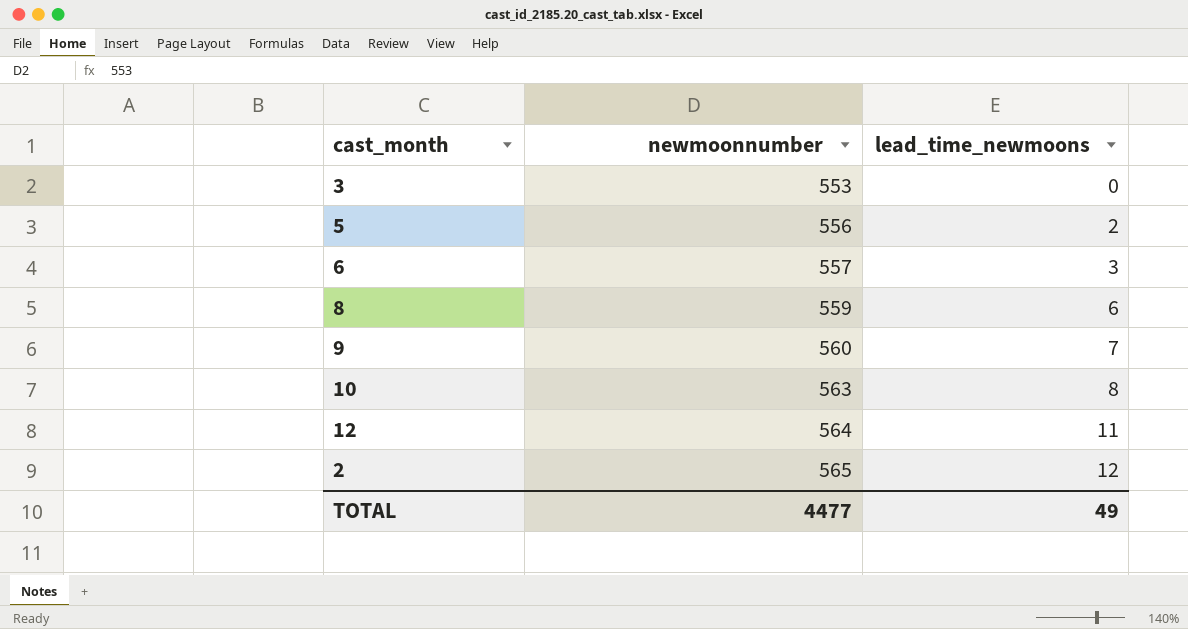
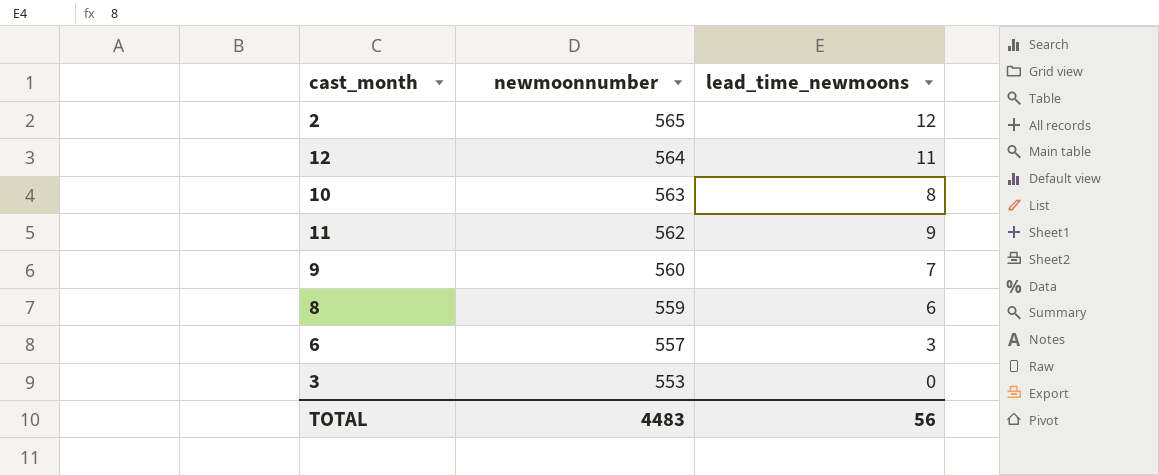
row order: newmoonnumber ascending -> newmoonnumber descending
row 5: 556 | 2 -> none
row 11: none -> 562 | 9
TOTAL | newmoonnumber: 4477 -> 4483
TOTAL | lead_time_newmoons: 49 -> 56

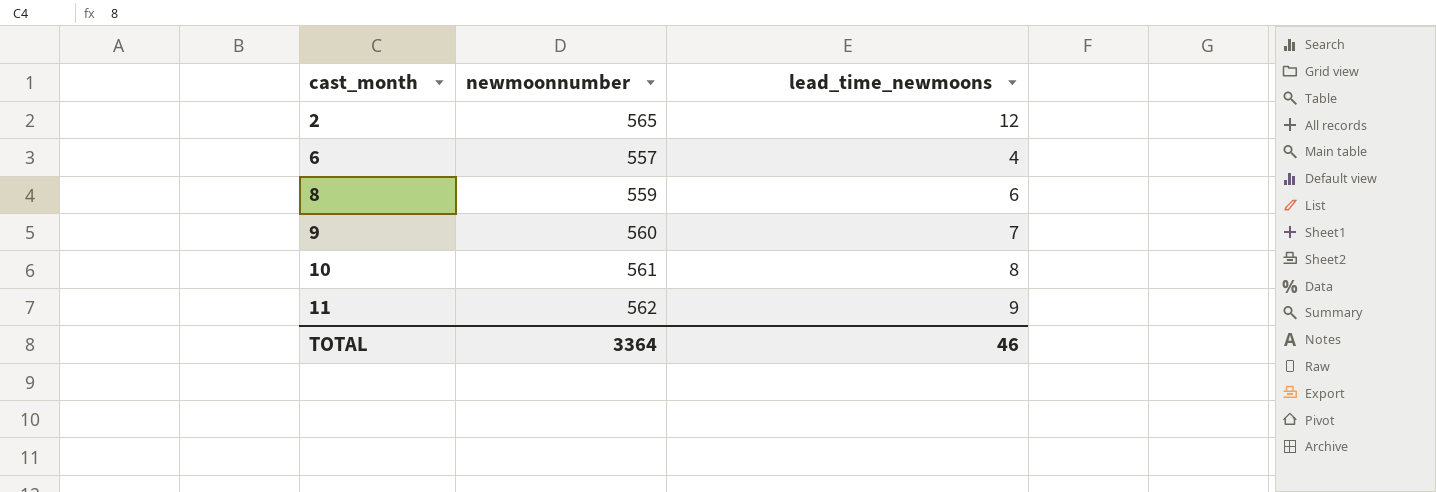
row order: newmoonnumber descending -> cast_month ascending
row 12: 564 | 11 -> none
row 3: 553 | 0 -> none
6 | lead_time_newmoons: 3 -> 4
10 | newmoonnumber: 563 -> 561
TOTAL | newmoonnumber: 4483 -> 3364
TOTAL | lead_time_newmoons: 56 -> 46

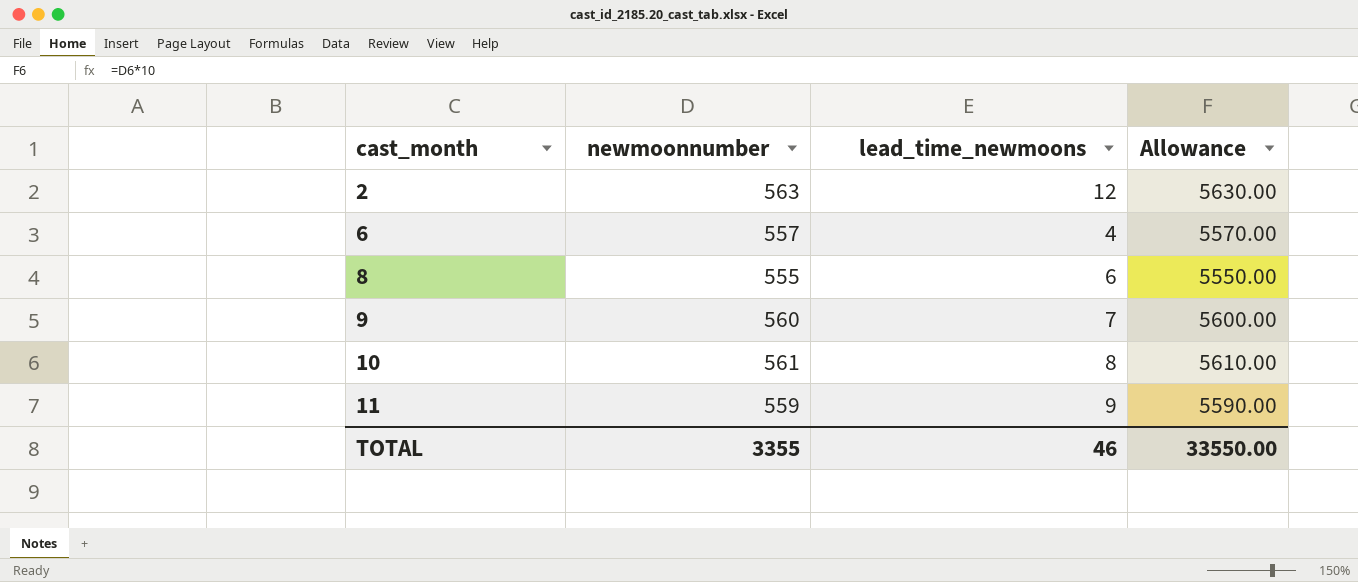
column Allowance | formula: none -> [newmoonnumber] * 10
2 | newmoonnumber: 565 -> 563
8 | newmoonnumber: 559 -> 555
11 | newmoonnumber: 562 -> 559
TOTAL | newmoonnumber: 3364 -> 3355

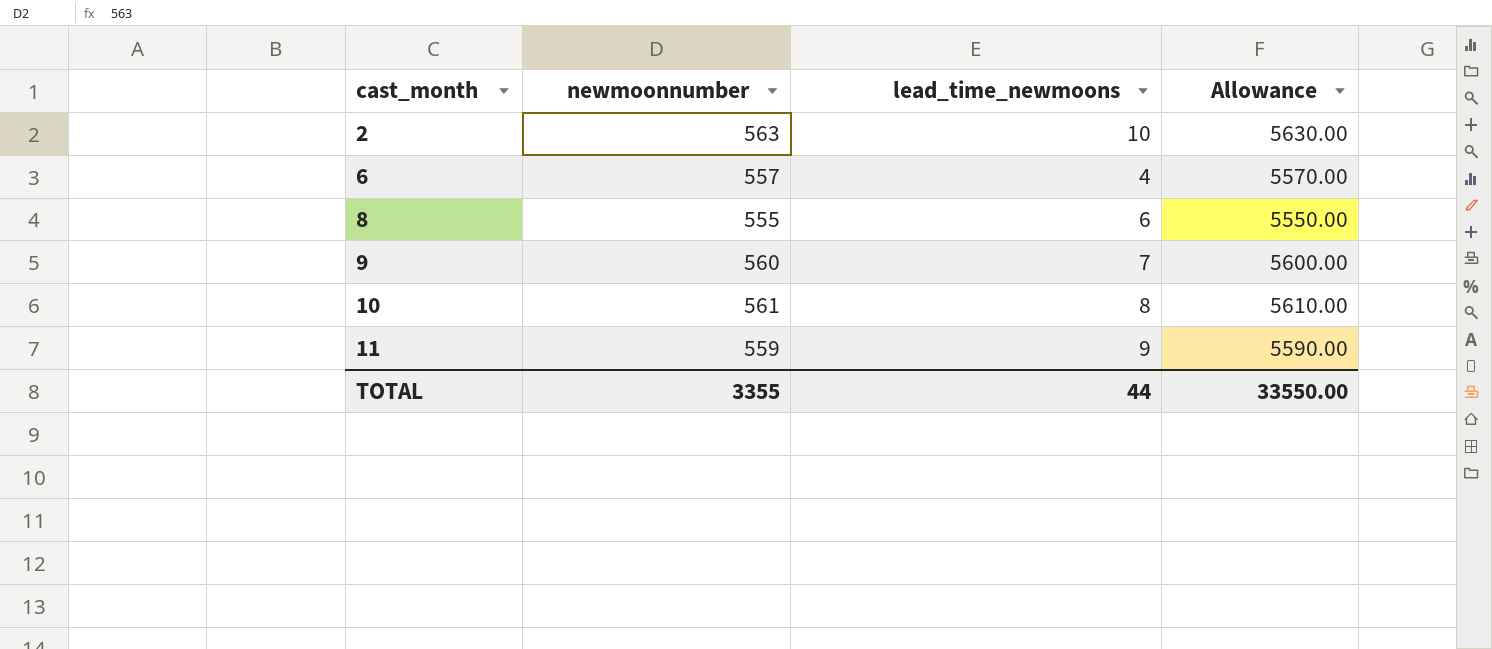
2 | lead_time_newmoons: 12 -> 10
TOTAL | lead_time_newmoons: 46 -> 44

